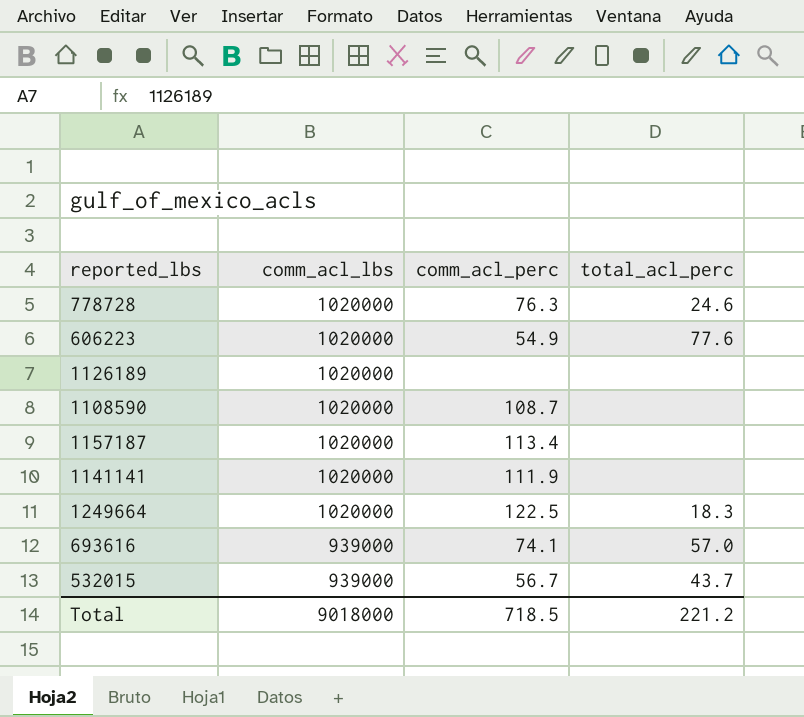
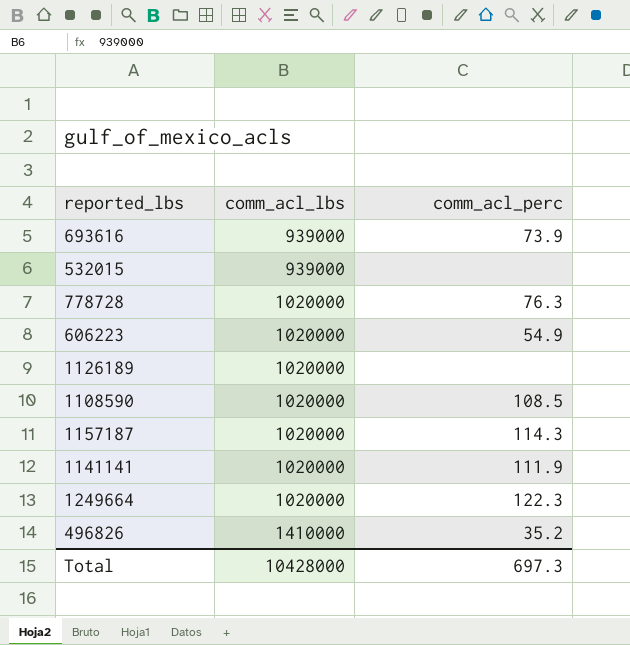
row order: comm_acl_lbs descending -> comm_acl_lbs ascending
column total_acl_perc | position: 4 -> none
693616 | comm_acl_perc: 74.1 -> 73.9
532015 | comm_acl_perc: 56.7 -> none
1108590 | comm_acl_perc: 108.7 -> 108.5
1157187 | comm_acl_perc: 113.4 -> 114.3
1249664 | comm_acl_perc: 122.5 -> 122.3
row 496826: none -> 1410000 | 35.2
Total | comm_acl_lbs: 9018000 -> 10428000
Total | comm_acl_perc: 718.5 -> 697.3

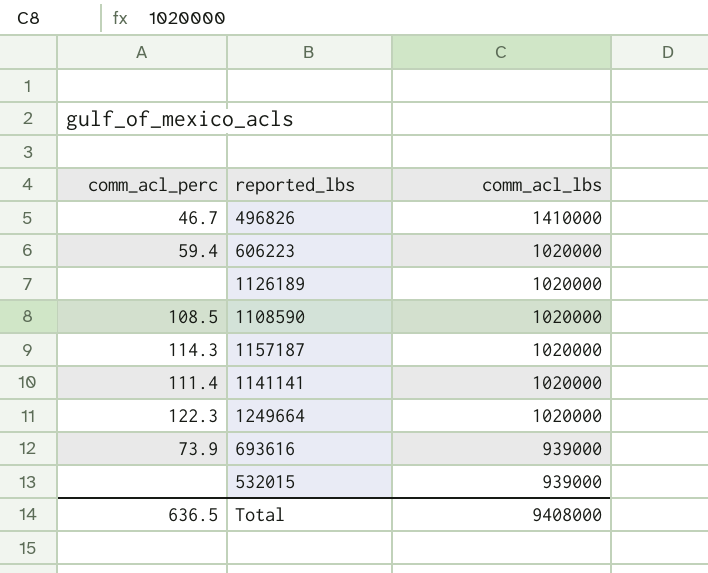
row order: comm_acl_lbs ascending -> comm_acl_lbs descending
column comm_acl_perc | position: 3 -> 1
row 778728: 1020000 | 76.3 -> none
496826 | comm_acl_perc: 35.2 -> 46.7
606223 | comm_acl_perc: 54.9 -> 59.4
1141141 | comm_acl_perc: 111.9 -> 111.4
Total | comm_acl_perc: 697.3 -> 636.5
Total | comm_acl_lbs: 10428000 -> 9408000

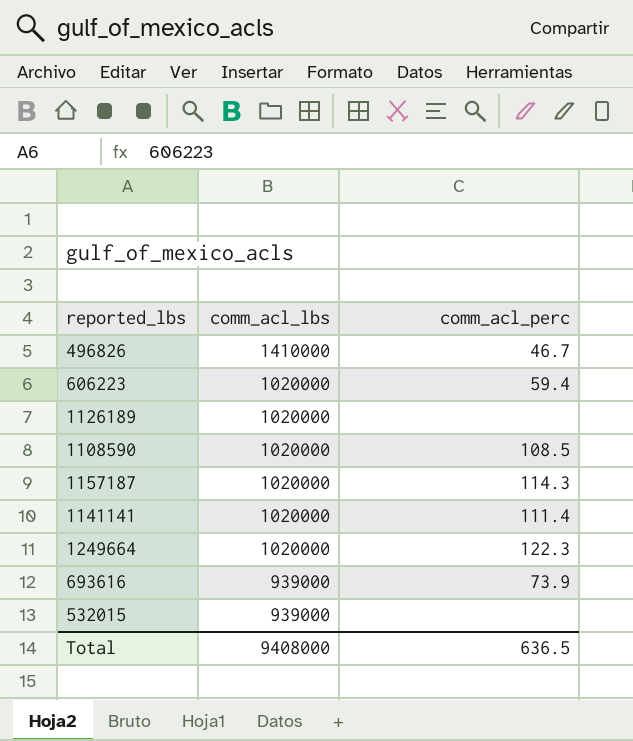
column comm_acl_perc | position: 1 -> 3

